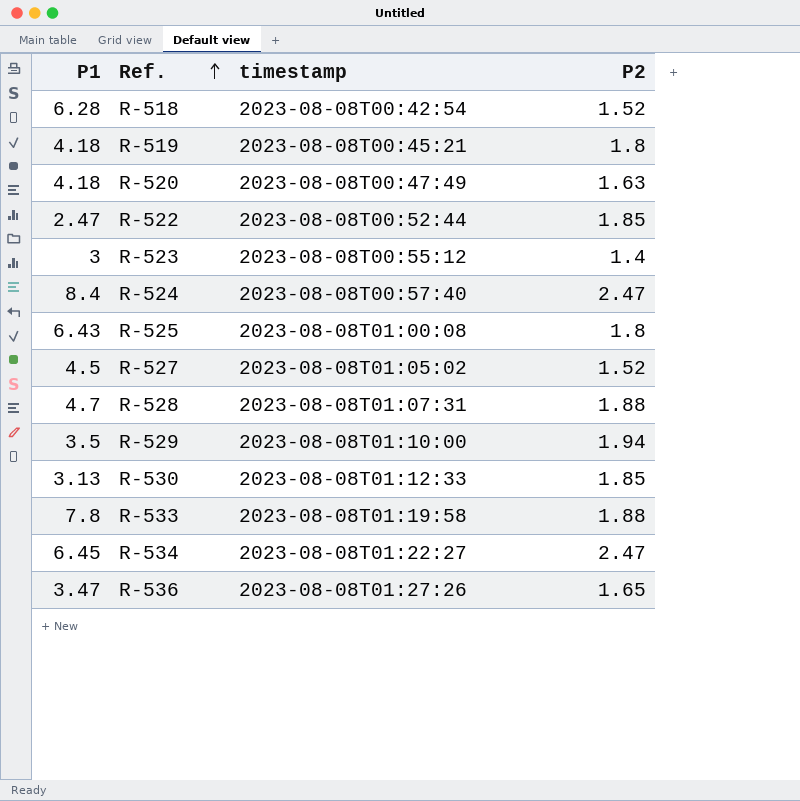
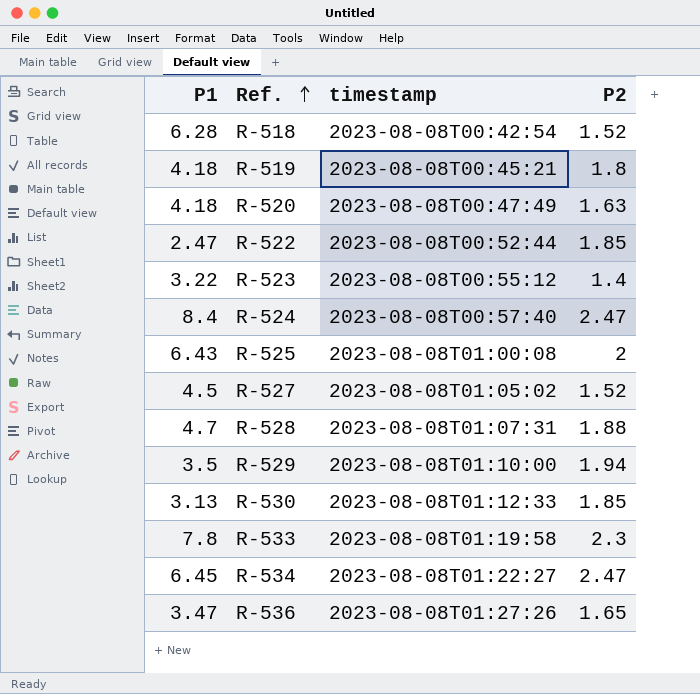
R-523 | P1: 3 -> 3.22
R-525 | P2: 1.8 -> 2
R-533 | P2: 1.88 -> 2.3

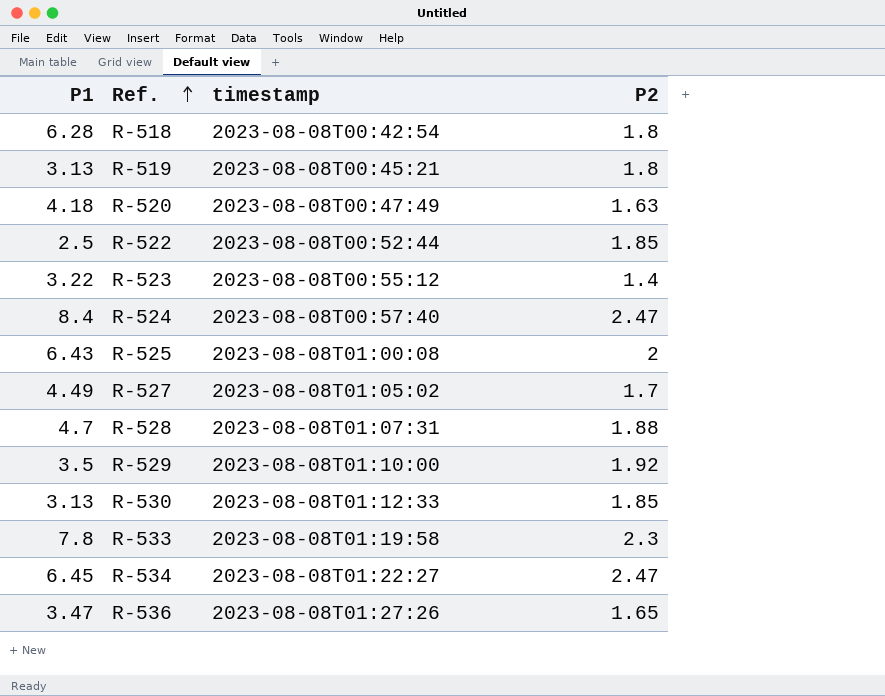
R-518 | P2: 1.52 -> 1.8
R-519 | P1: 4.18 -> 3.13
R-522 | P1: 2.47 -> 2.5
R-527 | P1: 4.5 -> 4.49
R-527 | P2: 1.52 -> 1.7
R-529 | P2: 1.94 -> 1.92

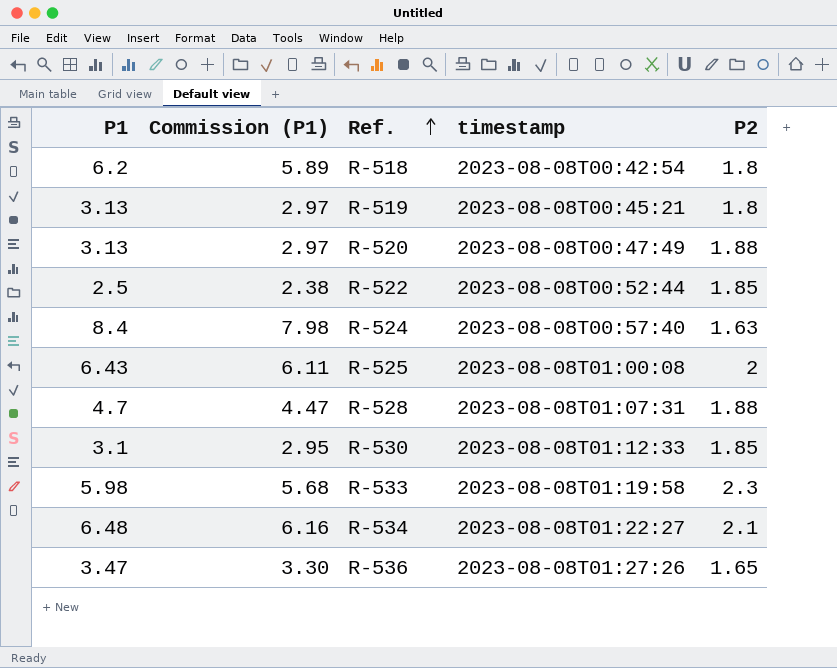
column Commission (P1) | formula: none -> [P1] * 0.95
row R-523: 3.22 | 2023-08-08T00:55:12 | 1.4 -> none
row R-527: 4.49 | 2023-08-08T01:05:02 | 1.7 -> none
row R-529: 3.5 | 2023-08-08T01:10:00 | 1.92 -> none
R-518 | P1: 6.28 -> 6.2
R-520 | P1: 4.18 -> 3.13
R-520 | P2: 1.63 -> 1.88
R-524 | P2: 2.47 -> 1.63
R-530 | P1: 3.13 -> 3.1
R-533 | P1: 7.8 -> 5.98
R-534 | P1: 6.45 -> 6.48
R-534 | P2: 2.47 -> 2.1

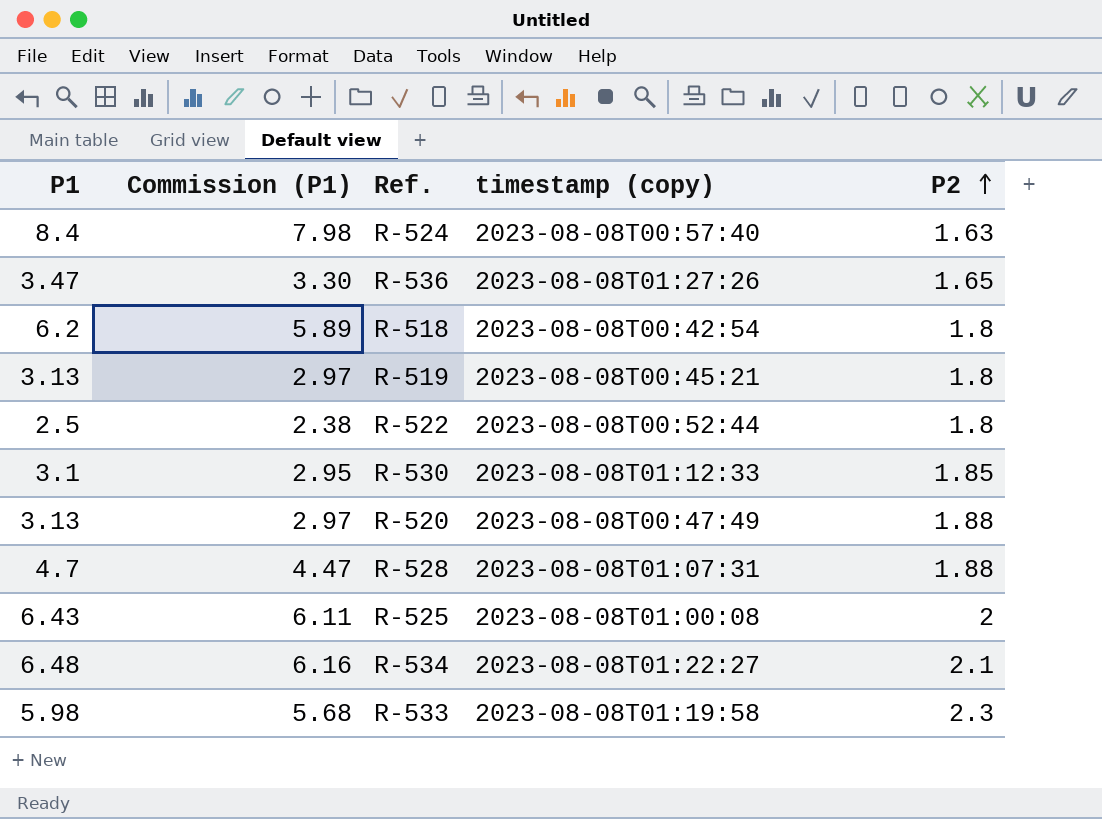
row order: Ref. ascending -> P2 ascending
column name: timestamp -> timestamp (copy)
R-522 | P2: 1.85 -> 1.8

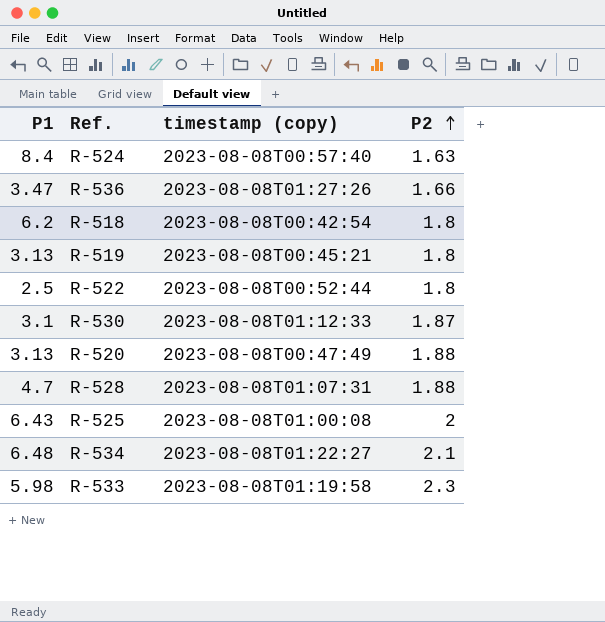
column Commission (P1) | formula: [P1] * 0.95 -> none
R-536 | P2: 1.65 -> 1.66
R-530 | P2: 1.85 -> 1.87

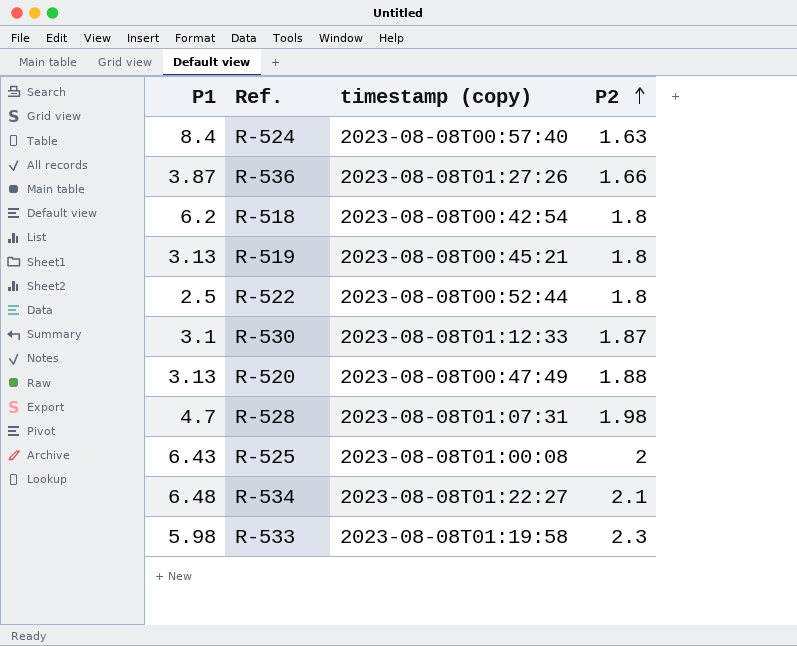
R-536 | P1: 3.47 -> 3.87
R-528 | P2: 1.88 -> 1.98

